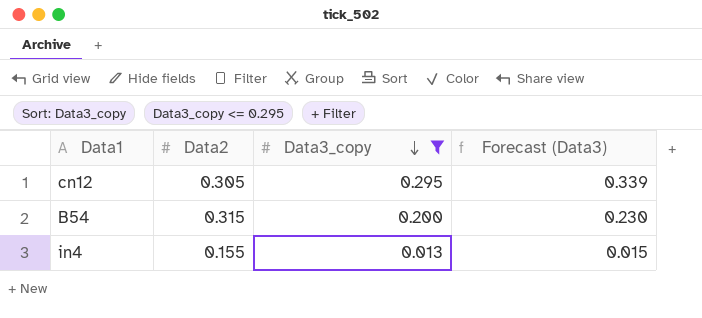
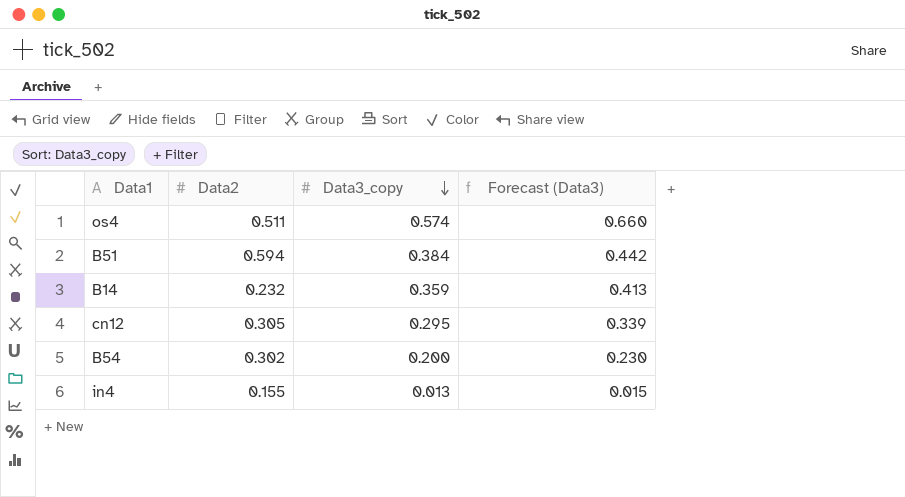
filter: Data3_copy <= 0.295 -> none
B54 | Data2: 0.315 -> 0.302

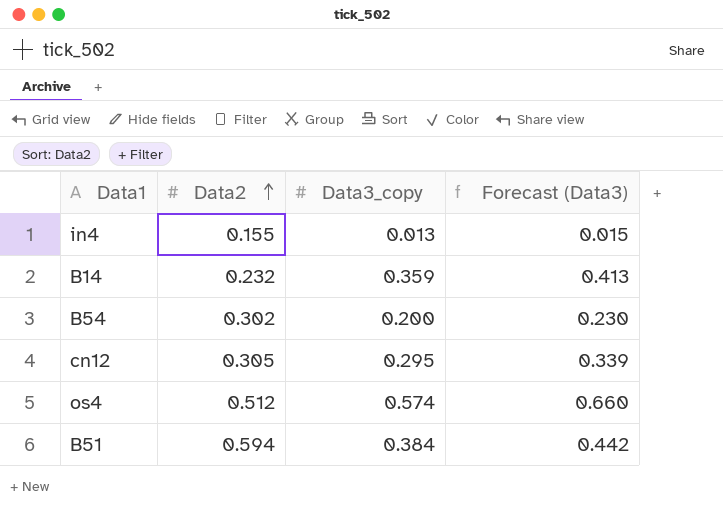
row order: Data3_copy descending -> Data2 ascending
os4 | Data2: 0.511 -> 0.512

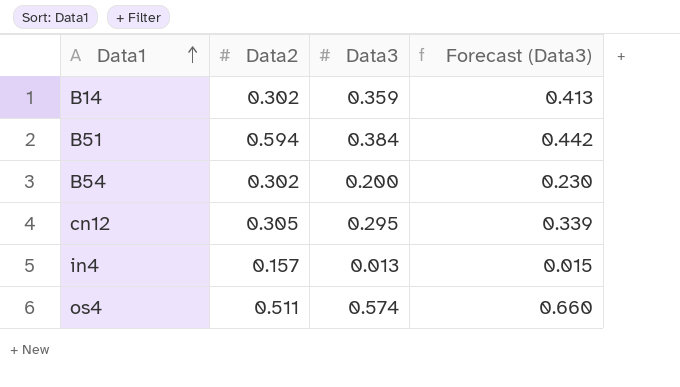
row order: Data2 ascending -> Data1 ascending
column name: Data3_copy -> Data3
B14 | Data2: 0.232 -> 0.302
in4 | Data2: 0.155 -> 0.157
os4 | Data2: 0.512 -> 0.511

